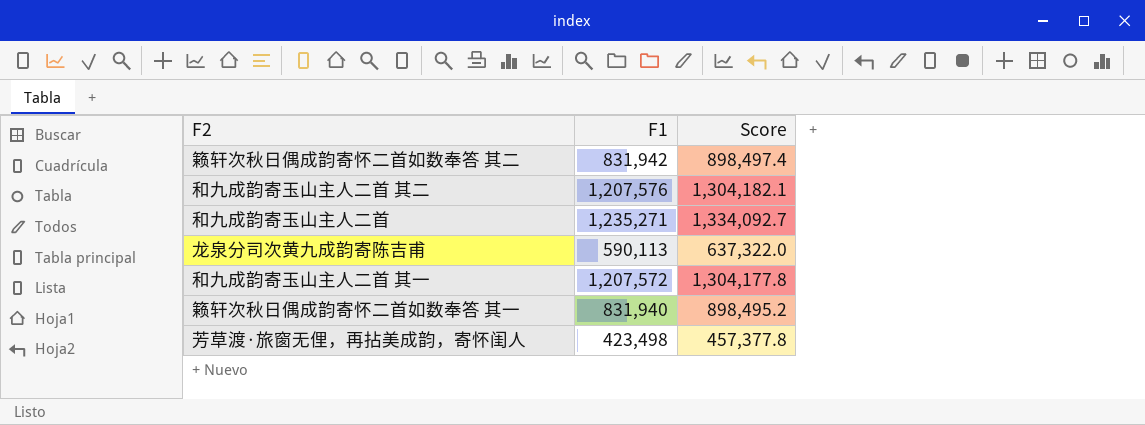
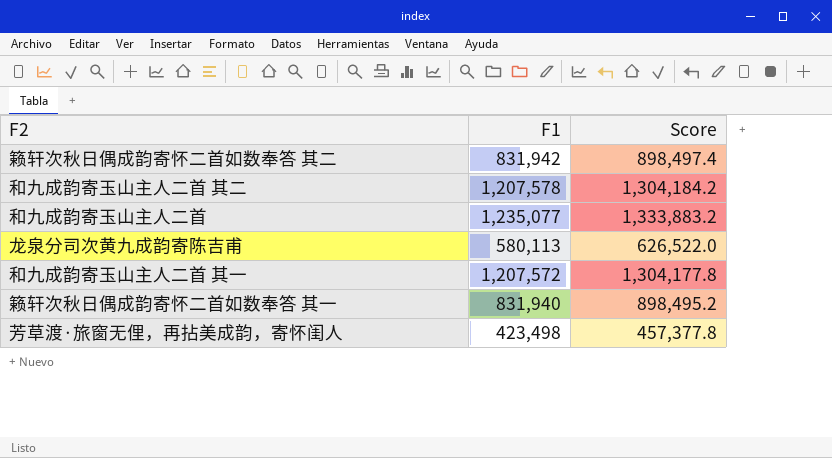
和九成韵寄玉山主人二首 其二 | F1: 1,207,576 -> 1,207,578
和九成韵寄玉山主人二首 其二 | Score: 1,304,182.1 -> 1,304,184.2
和九成韵寄玉山主人二首 | F1: 1,235,271 -> 1,235,077
和九成韵寄玉山主人二首 | Score: 1,334,092.7 -> 1,333,883.2
龙泉分司次黄九成韵寄陈吉甫 | F1: 590,113 -> 580,113
龙泉分司次黄九成韵寄陈吉甫 | Score: 637,322.0 -> 626,522.0

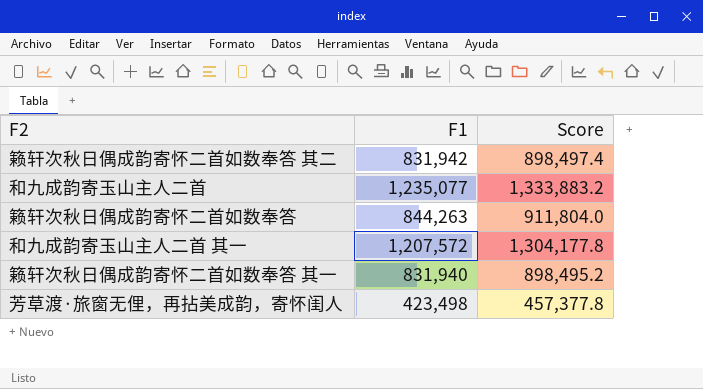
row 和九成韵寄玉山主人二首 其二: 1,207,578 | 1,304,184.2 -> none
row 龙泉分司次黄九成韵寄陈吉甫: 580,113 | 626,522.0 -> none
row 籁轩次秋日偶成韵寄怀二首如数奉答: none -> 844,263 | 911,804.0

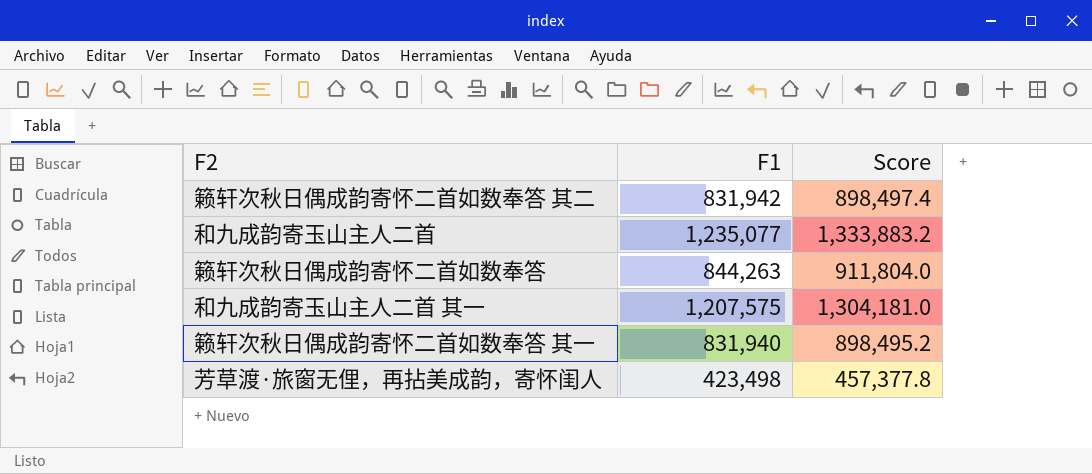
和九成韵寄玉山主人二首 其一 | F1: 1,207,572 -> 1,207,575
和九成韵寄玉山主人二首 其一 | Score: 1,304,177.8 -> 1,304,181.0

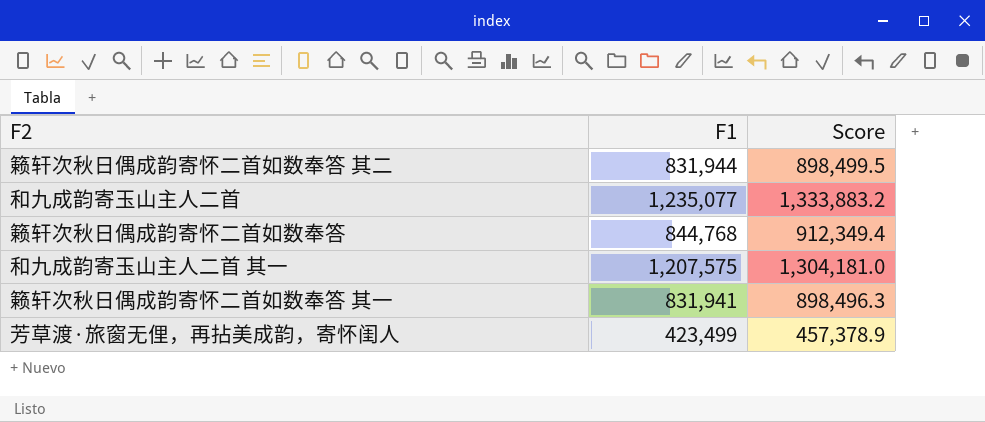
籁轩次秋日偶成韵寄怀二首如数奉答 其二 | F1: 831,942 -> 831,944
籁轩次秋日偶成韵寄怀二首如数奉答 其二 | Score: 898,497.4 -> 898,499.5
籁轩次秋日偶成韵寄怀二首如数奉答 | F1: 844,263 -> 844,768
籁轩次秋日偶成韵寄怀二首如数奉答 | Score: 911,804.0 -> 912,349.4
籁轩次秋日偶成韵寄怀二首如数奉答 其一 | F1: 831,940 -> 831,941
籁轩次秋日偶成韵寄怀二首如数奉答 其一 | Score: 898,495.2 -> 898,496.3
芳草渡·旅窗无俚，再拈美成韵，寄怀闺人 | F1: 423,498 -> 423,499
芳草渡·旅窗无俚，再拈美成韵，寄怀闺人 | Score: 457,377.8 -> 457,378.9

